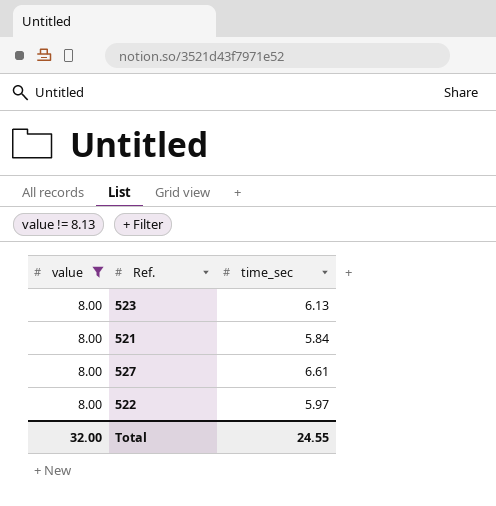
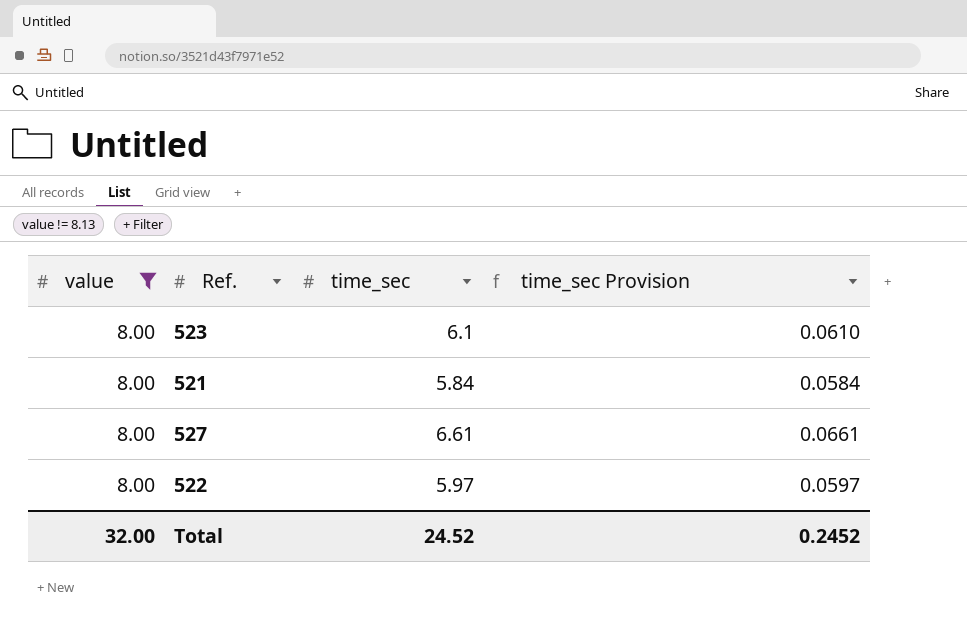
column time_sec Provision | formula: none -> [time_sec] * 0.01
523 | time_sec: 6.13 -> 6.1
Total | time_sec: 24.55 -> 24.52

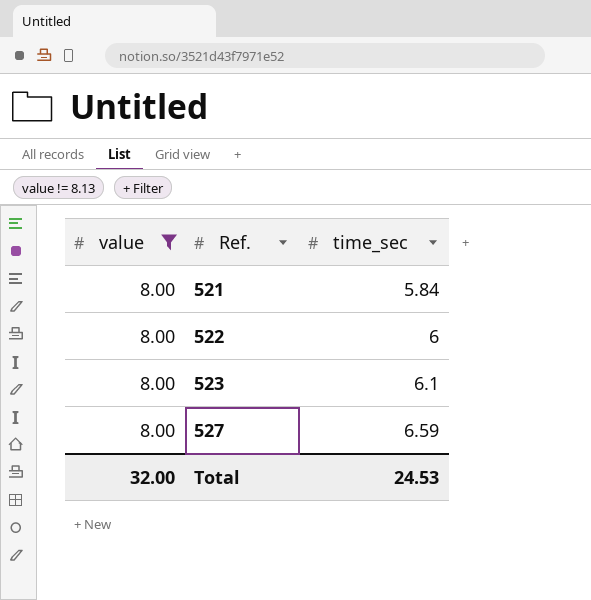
row order: none -> Ref. ascending
column time_sec Provision | formula: [time_sec] * 0.01 -> none
522 | time_sec: 5.97 -> 6
527 | time_sec: 6.61 -> 6.59
Total | time_sec: 24.52 -> 24.53

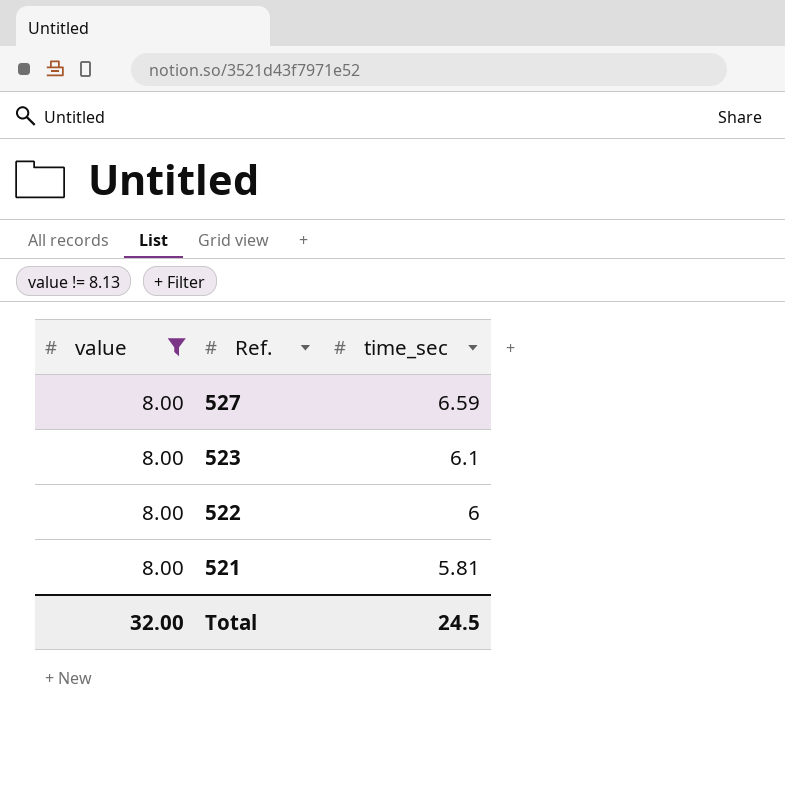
row order: Ref. ascending -> Ref. descending
521 | time_sec: 5.84 -> 5.81
Total | time_sec: 24.53 -> 24.5

